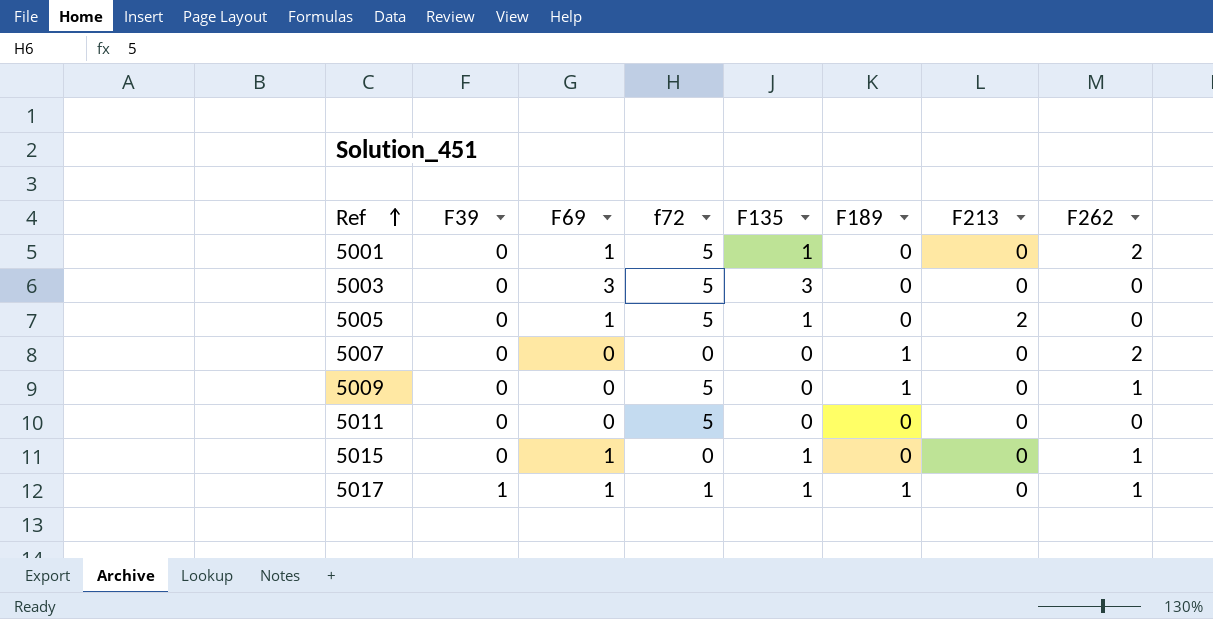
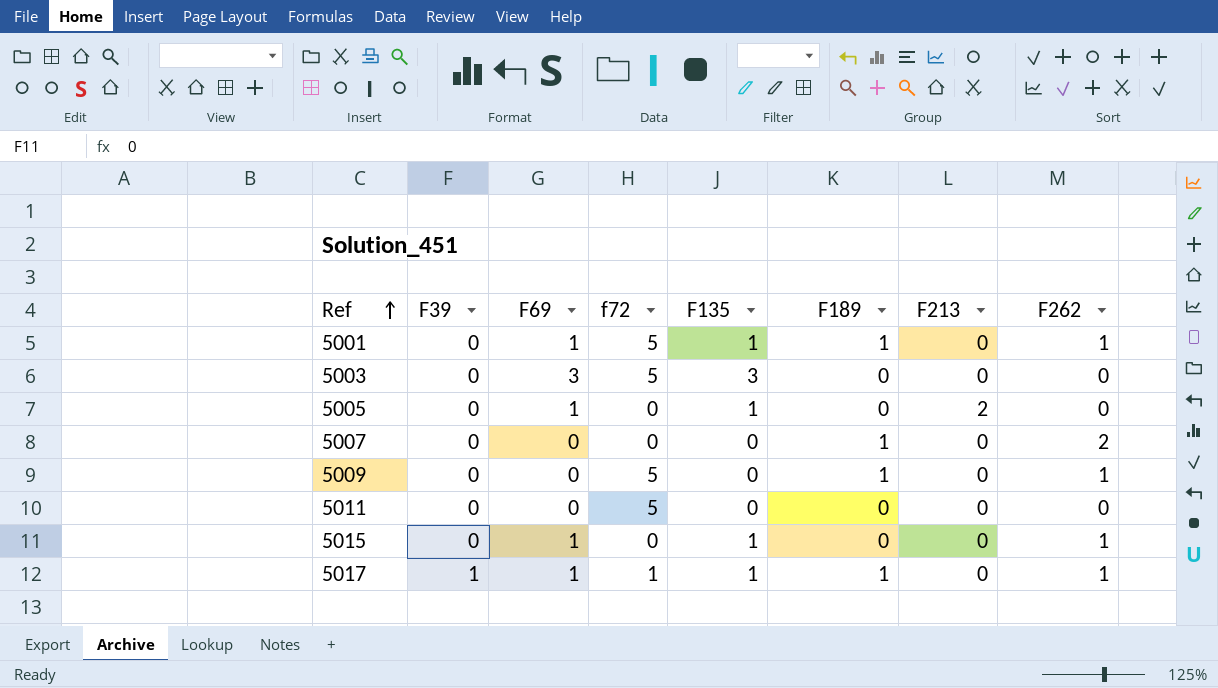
5001 | F189: 0 -> 1
5001 | F262: 2 -> 1
5005 | f72: 5 -> 0

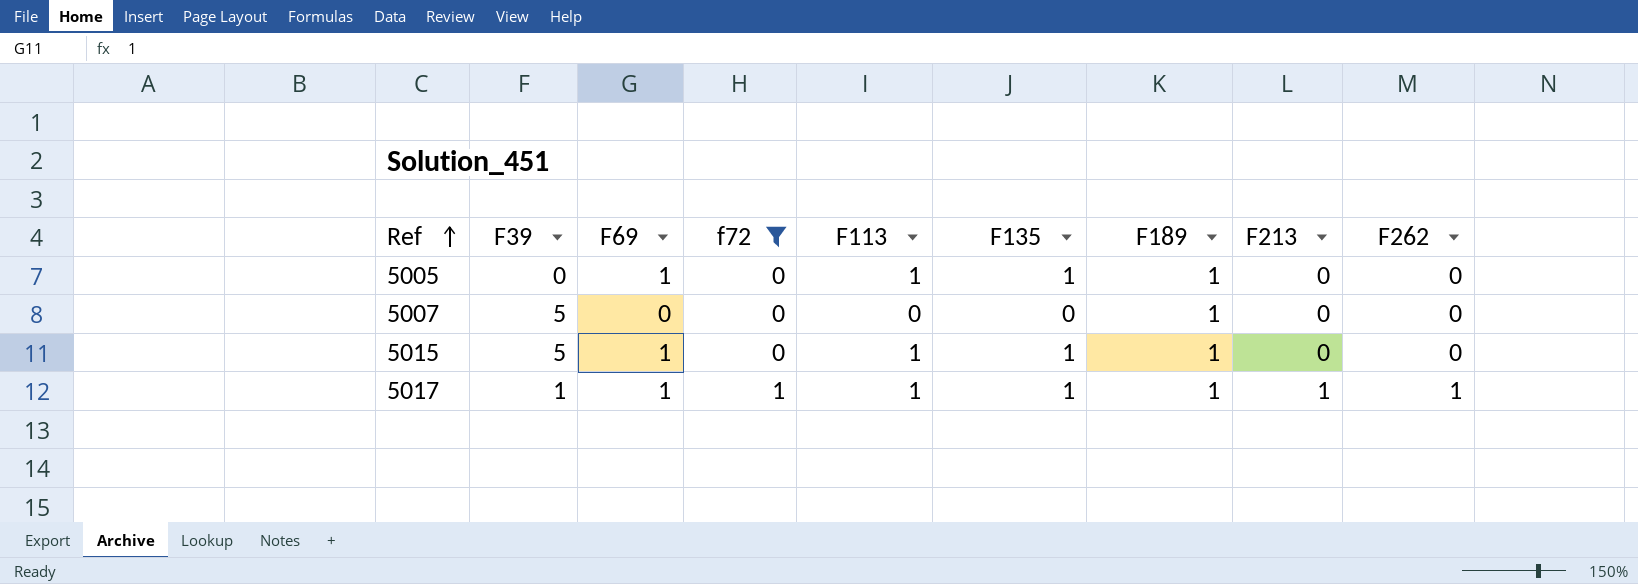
filter: none -> f72 != 5
column F113 | position: none -> 5
5005 | F189: 0 -> 1
5005 | F213: 2 -> 0
5007 | F39: 0 -> 5
5007 | F262: 2 -> 0
5015 | F39: 0 -> 5
5015 | F189: 0 -> 1
5015 | F262: 1 -> 0
5017 | F213: 0 -> 1

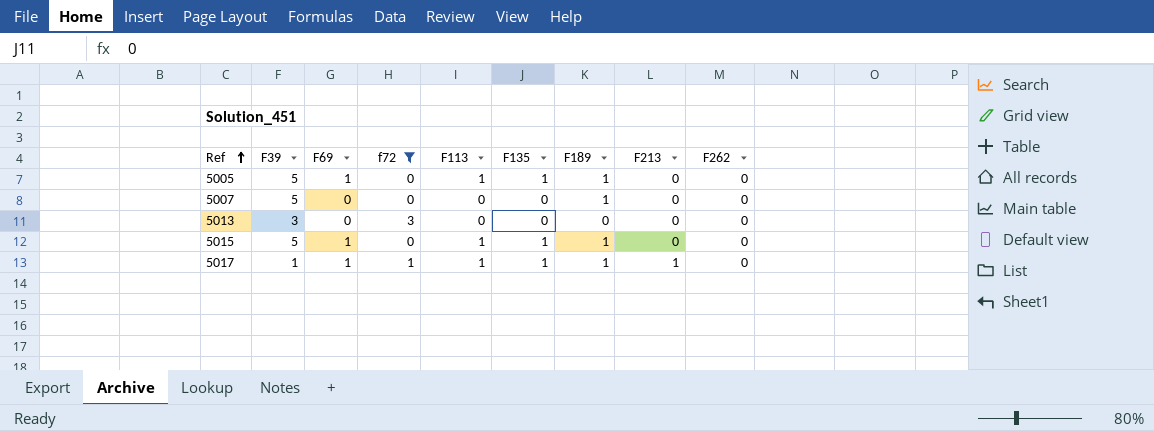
5005 | F39: 0 -> 5
row 5013: none -> 3 | 0 | 3 | 0 | 0 | 0 | 0 | 0
5017 | F262: 1 -> 0

